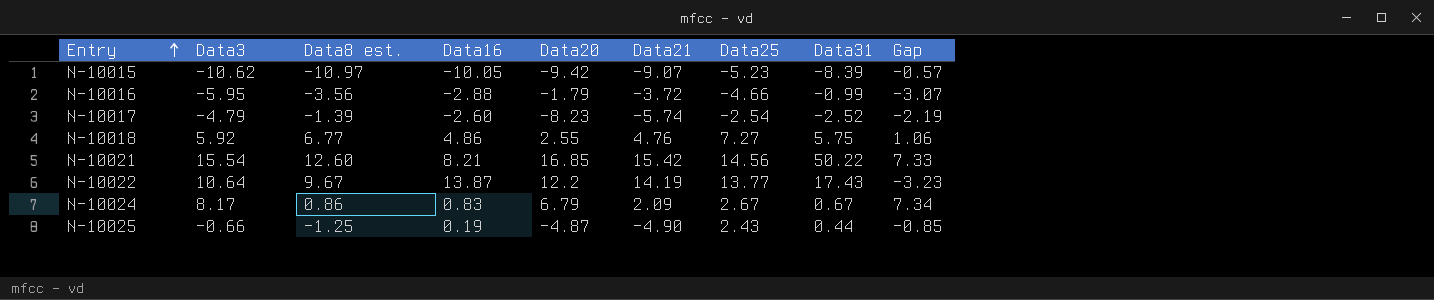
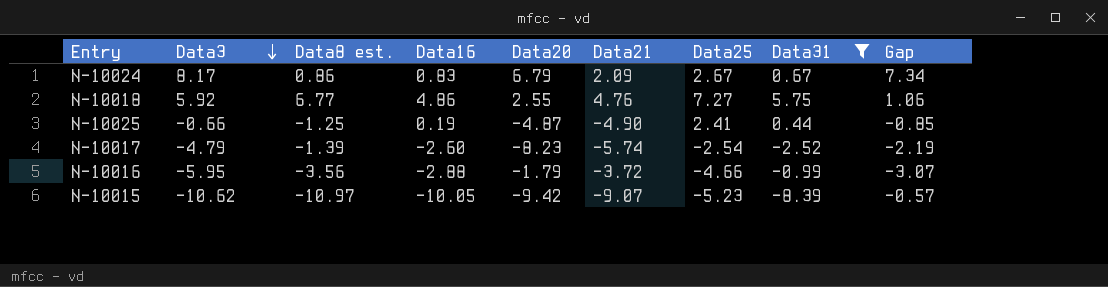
filter: none -> Data31 <= 5.75
row order: Entry ascending -> Data3 descending
N-10025 | Data25: 2.43 -> 2.41

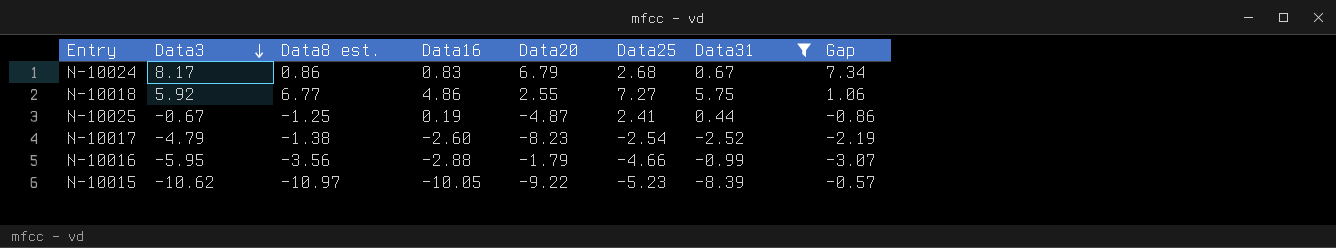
column Data21 | position: 6 -> none
N-10024 | Data25: 2.67 -> 2.68
N-10025 | Data3: -0.66 -> -0.67
N-10025 | Gap: -0.85 -> -0.86
N-10017 | Data8 est.: -1.39 -> -1.38
N-10015 | Data20: -9.42 -> -9.22

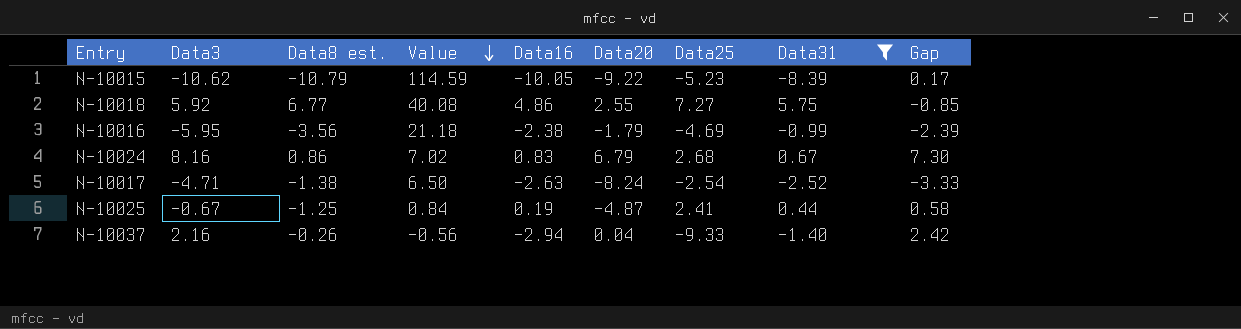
row order: Data3 descending -> Value descending
column Value | formula: none -> [Data3] * [Data8 est.]
column Gap | formula: [Data3] - [Data16] -> [Data3] - [Data8 est.]
N-10015 | Data8 est.: -10.97 -> -10.79
N-10016 | Data16: -2.88 -> -2.38
N-10016 | Data25: -4.66 -> -4.69
N-10024 | Data3: 8.17 -> 8.16
N-10017 | Data3: -4.79 -> -4.71
N-10017 | Data16: -2.60 -> -2.63
N-10017 | Data20: -8.23 -> -8.24
row N-10037: none -> 2.16 | -0.26 | -0.56 | -2.94 | 0.04 | -9.33 | -1.40 | 2.42

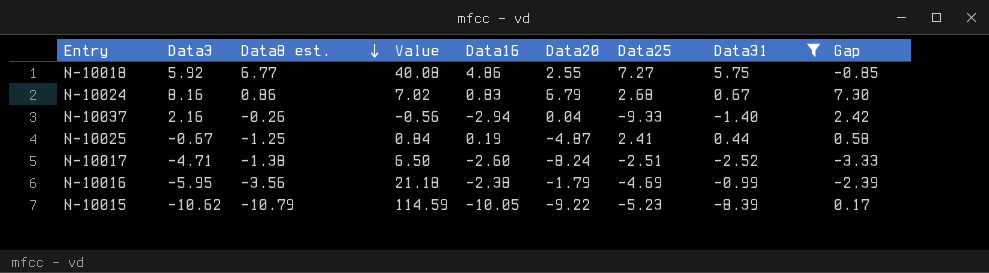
row order: Value descending -> Data8 est. descending
N-10017 | Data16: -2.63 -> -2.60
N-10017 | Data25: -2.54 -> -2.51

